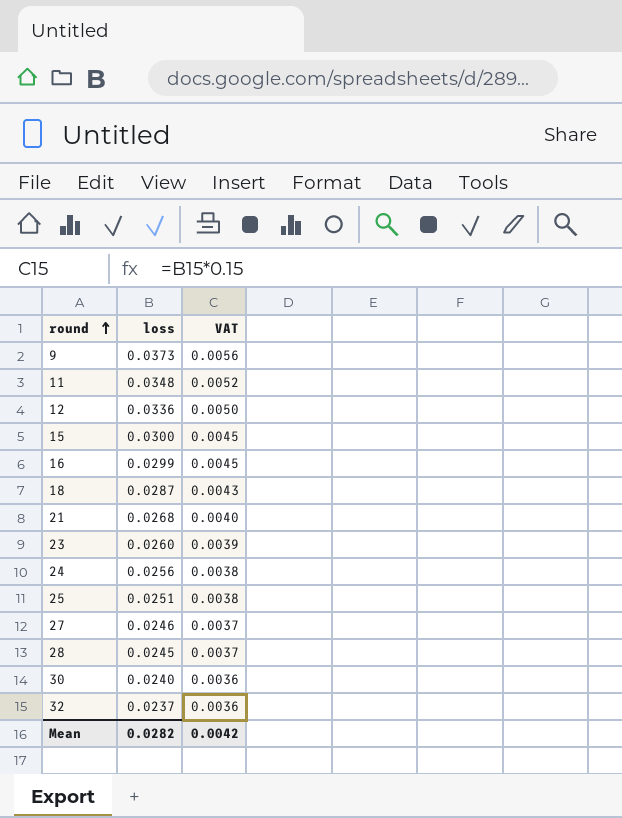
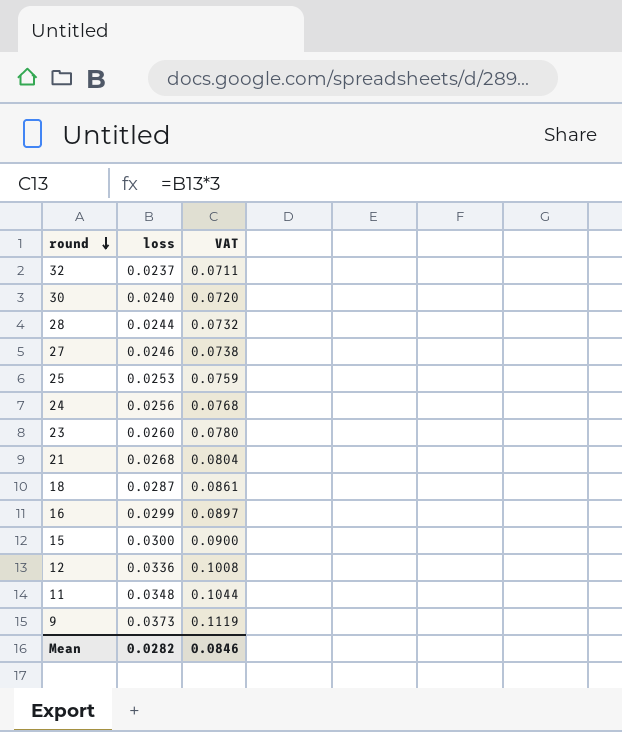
row order: round ascending -> round descending
column VAT | formula: [loss] * 0.15 -> [loss] * 3
28 | loss: 0.0245 -> 0.0244
25 | loss: 0.0251 -> 0.0253
Mean | VAT: 0.0042 -> 0.0846

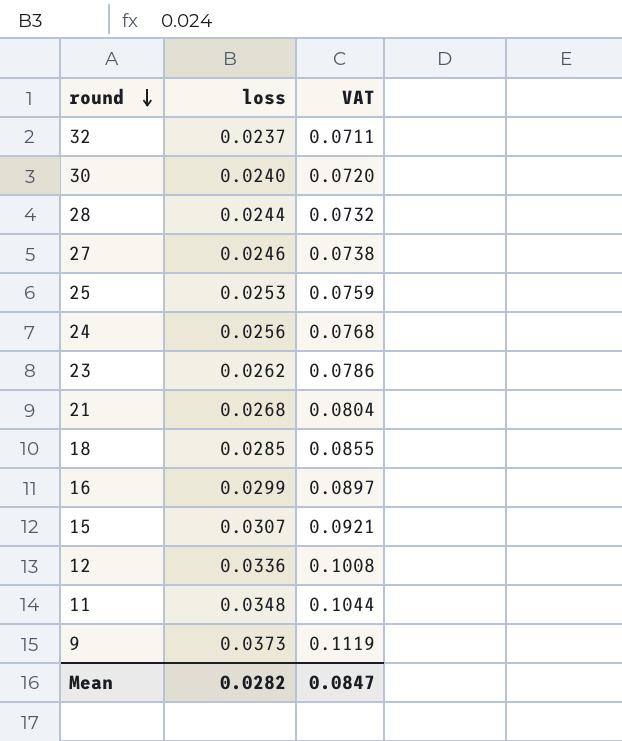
23 | loss: 0.0260 -> 0.0262
23 | VAT: 0.0780 -> 0.0786
18 | loss: 0.0287 -> 0.0285
18 | VAT: 0.0861 -> 0.0855
15 | loss: 0.0300 -> 0.0307
15 | VAT: 0.0900 -> 0.0921
Mean | VAT: 0.0846 -> 0.0847

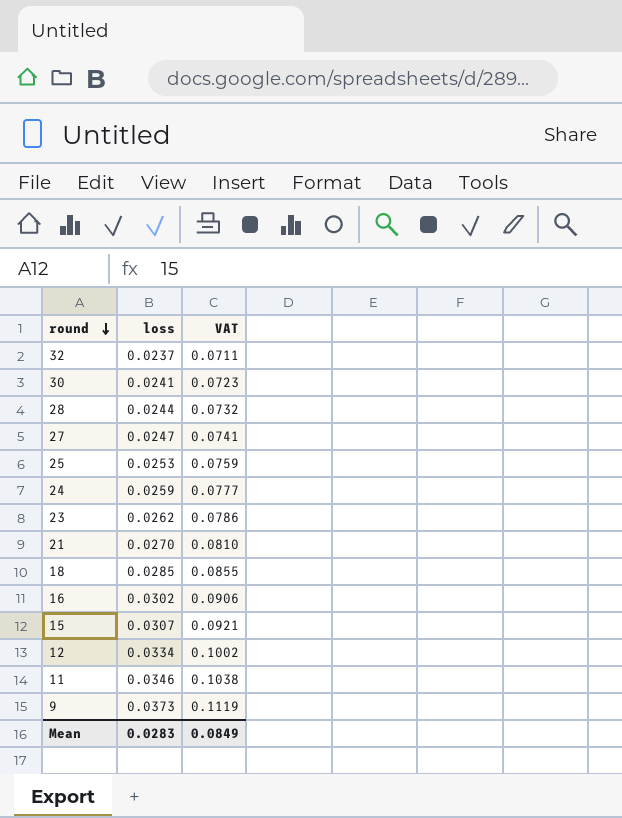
30 | loss: 0.0240 -> 0.0241
30 | VAT: 0.0720 -> 0.0723
27 | loss: 0.0246 -> 0.0247
27 | VAT: 0.0738 -> 0.0741
24 | loss: 0.0256 -> 0.0259
24 | VAT: 0.0768 -> 0.0777
21 | loss: 0.0268 -> 0.0270
21 | VAT: 0.0804 -> 0.0810
16 | loss: 0.0299 -> 0.0302
16 | VAT: 0.0897 -> 0.0906
12 | loss: 0.0336 -> 0.0334
12 | VAT: 0.1008 -> 0.1002
11 | loss: 0.0348 -> 0.0346
11 | VAT: 0.1044 -> 0.1038
Mean | loss: 0.0282 -> 0.0283
Mean | VAT: 0.0847 -> 0.0849

